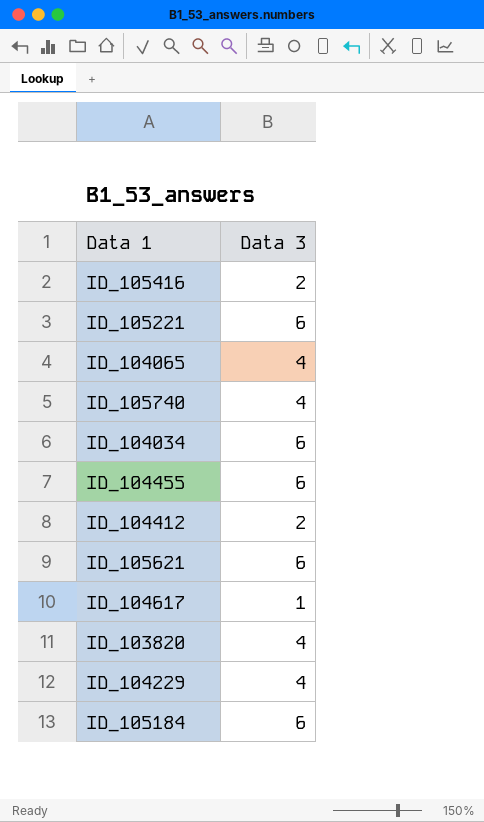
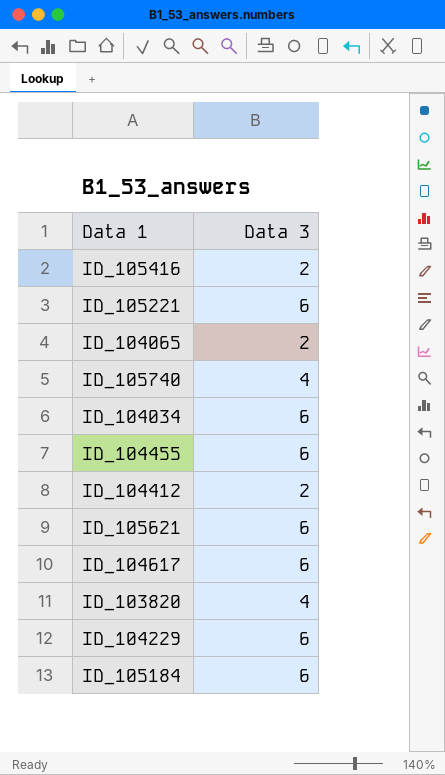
ID_104065 | Data 3: 4 -> 2
ID_104617 | Data 3: 1 -> 6
ID_104229 | Data 3: 4 -> 6

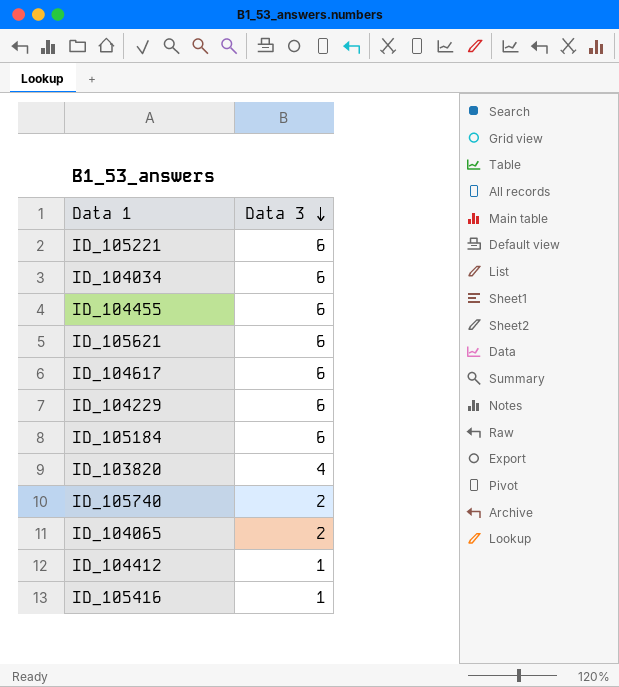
row order: none -> Data 3 descending
ID_105740 | Data 3: 4 -> 2
ID_104412 | Data 3: 2 -> 1
ID_105416 | Data 3: 2 -> 1

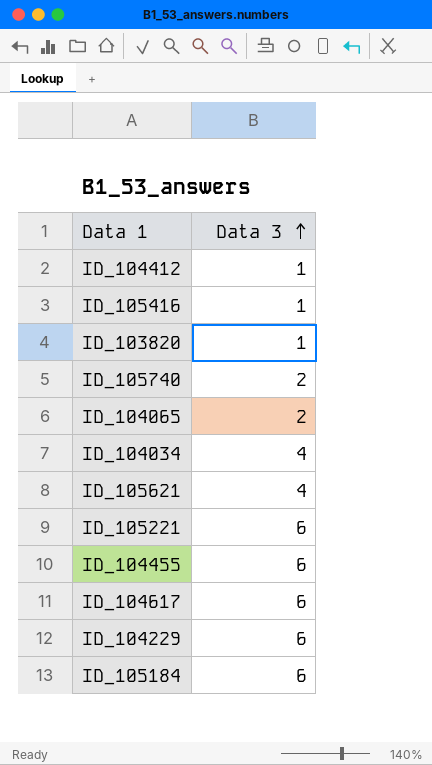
row order: Data 3 descending -> Data 3 ascending
ID_103820 | Data 3: 4 -> 1
ID_104034 | Data 3: 6 -> 4
ID_105621 | Data 3: 6 -> 4

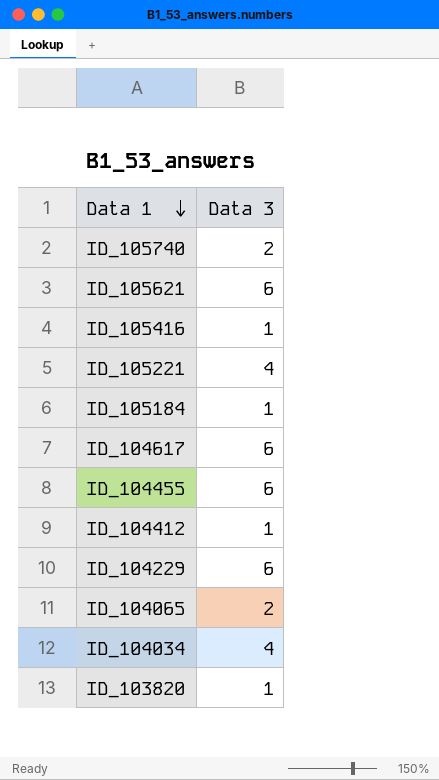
row order: Data 3 ascending -> Data 1 descending
ID_105621 | Data 3: 4 -> 6
ID_105221 | Data 3: 6 -> 4
ID_105184 | Data 3: 6 -> 1

